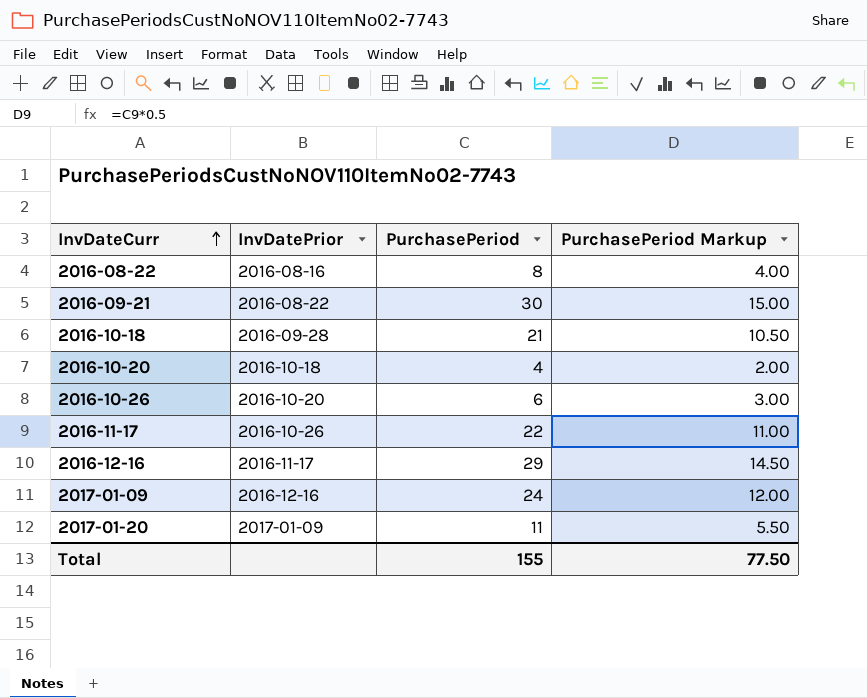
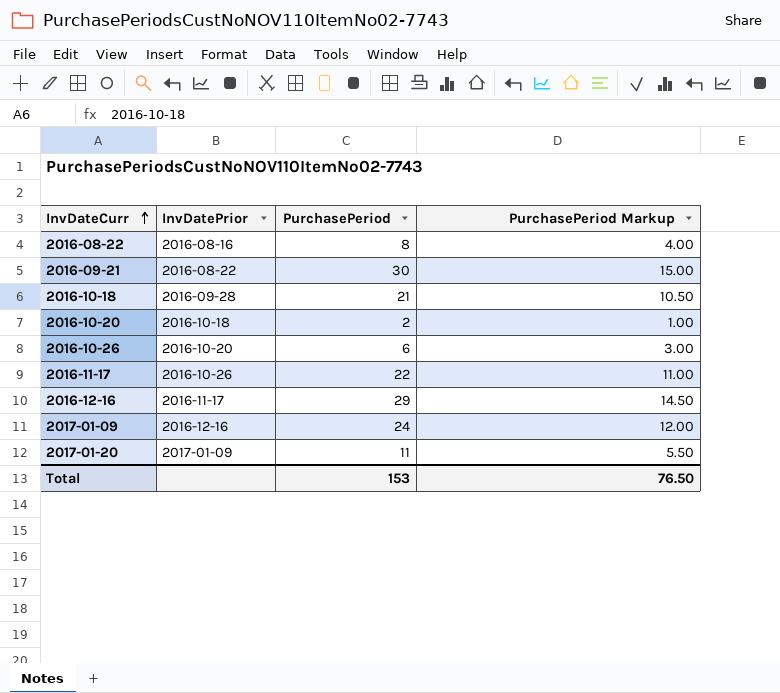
2016-10-20 | PurchasePeriod: 4 -> 2
2016-10-20 | PurchasePeriod Markup: 2.00 -> 1.00
Total | PurchasePeriod: 155 -> 153
Total | PurchasePeriod Markup: 77.50 -> 76.50

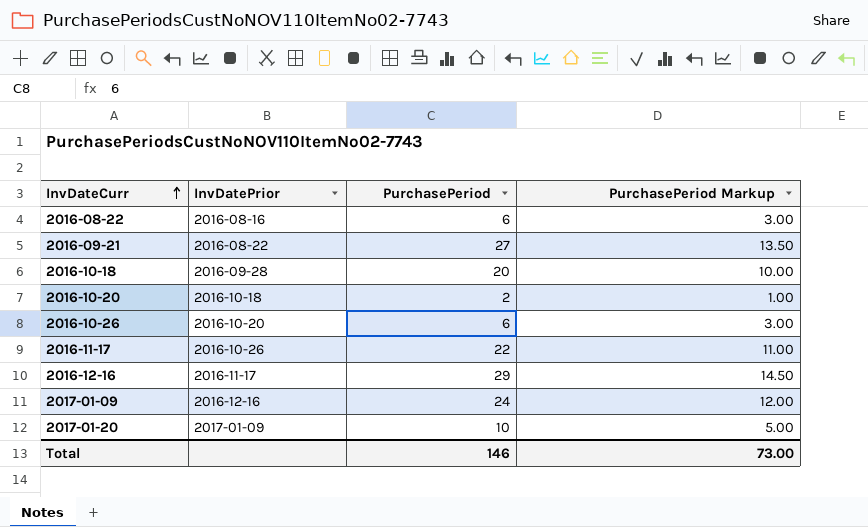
2016-08-22 | PurchasePeriod: 8 -> 6
2016-08-22 | PurchasePeriod Markup: 4.00 -> 3.00
2016-09-21 | PurchasePeriod: 30 -> 27
2016-09-21 | PurchasePeriod Markup: 15.00 -> 13.50
2016-10-18 | PurchasePeriod: 21 -> 20
2016-10-18 | PurchasePeriod Markup: 10.50 -> 10.00
2017-01-20 | PurchasePeriod: 11 -> 10
2017-01-20 | PurchasePeriod Markup: 5.50 -> 5.00
Total | PurchasePeriod: 153 -> 146
Total | PurchasePeriod Markup: 76.50 -> 73.00

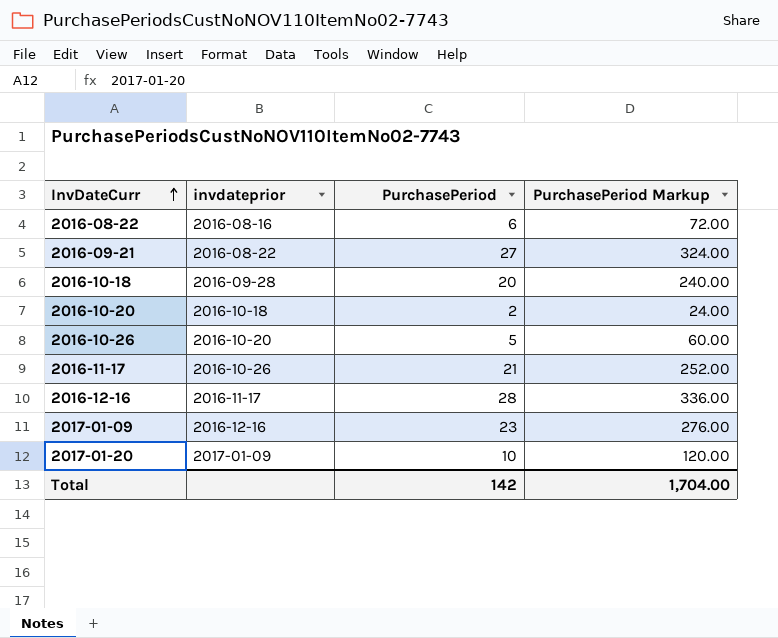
column name: InvDatePrior -> invdateprior
column PurchasePeriod Markup | formula: [PurchasePeriod] * 0.5 -> [PurchasePeriod] * 12
2016-10-26 | PurchasePeriod: 6 -> 5
2016-11-17 | PurchasePeriod: 22 -> 21
2016-12-16 | PurchasePeriod: 29 -> 28
2017-01-09 | PurchasePeriod: 24 -> 23
Total | PurchasePeriod: 146 -> 142
Total | PurchasePeriod Markup: 73.00 -> 1,704.00

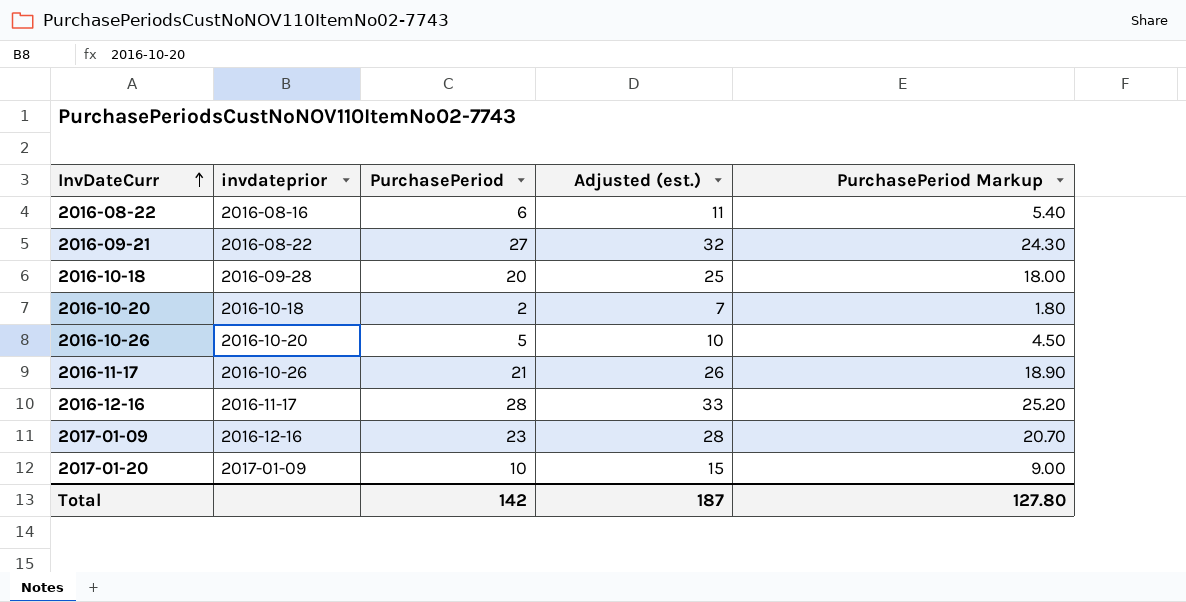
column Adjusted (est.) | formula: none -> [PurchasePeriod] + 5
column PurchasePeriod Markup | formula: [PurchasePeriod] * 12 -> [PurchasePeriod] * 0.9
Total | PurchasePeriod Markup: 1,704.00 -> 127.80

